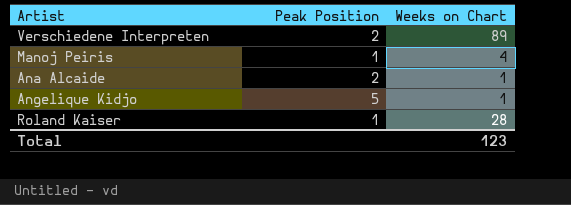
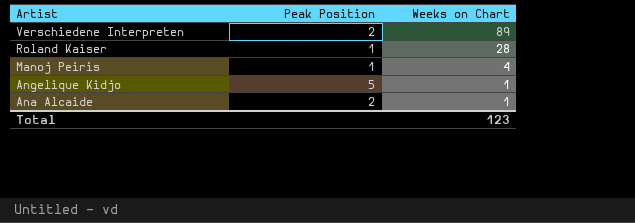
row order: none -> Artist descending

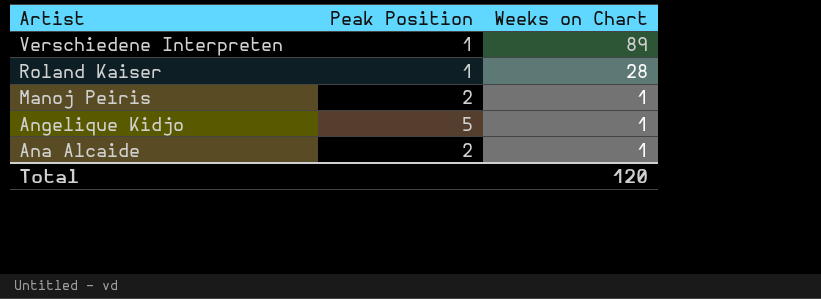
Verschiedene Interpreten | Peak Position: 2 -> 1
Manoj Peiris | Peak Position: 1 -> 2
Manoj Peiris | Weeks on Chart: 4 -> 1
Total | Weeks on Chart: 123 -> 120

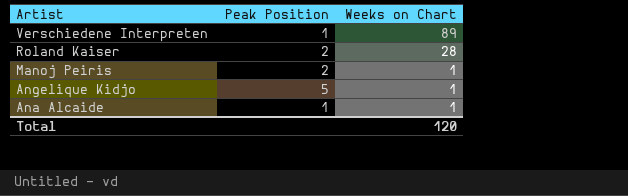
Roland Kaiser | Peak Position: 1 -> 2
Ana Alcaide | Peak Position: 2 -> 1

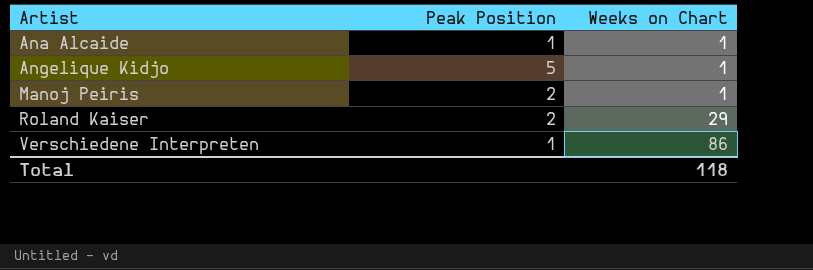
row order: Artist descending -> Artist ascending
Roland Kaiser | Weeks on Chart: 28 -> 29
Verschiedene Interpreten | Weeks on Chart: 89 -> 86
Total | Weeks on Chart: 120 -> 118

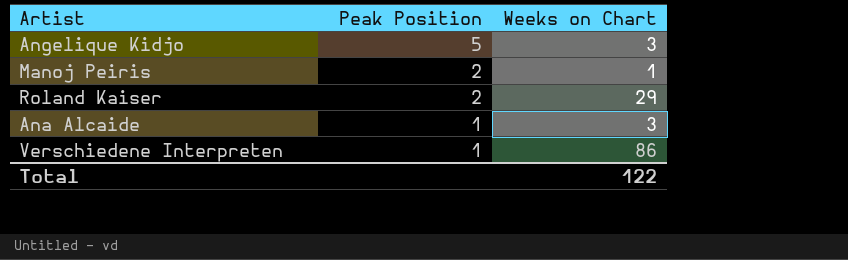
row order: Artist ascending -> Peak Position descending
Angelique Kidjo | Weeks on Chart: 1 -> 3
Ana Alcaide | Weeks on Chart: 1 -> 3
Total | Weeks on Chart: 118 -> 122

